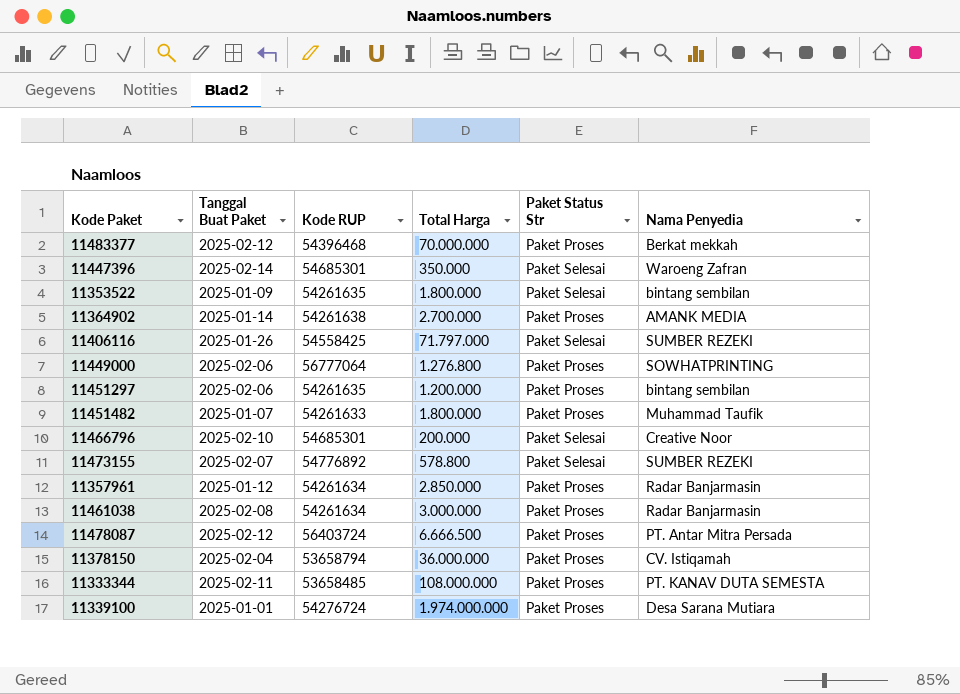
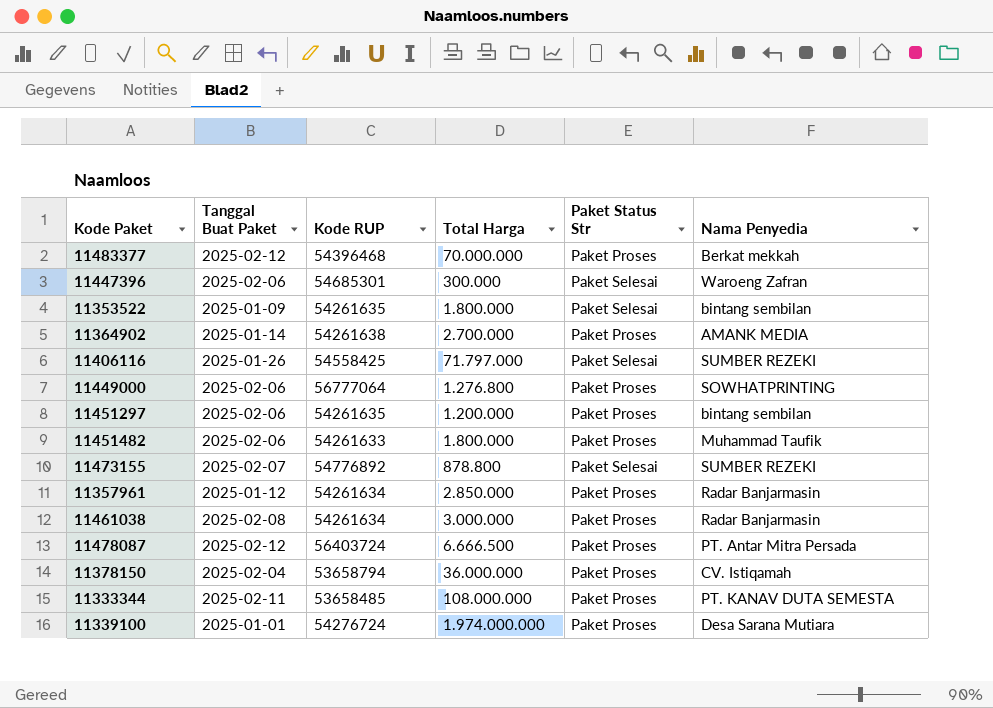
row 11466796: 2025-02-10 | 54685301 | 200.000 | Paket Selesai | Creative Noor -> none
11447396 | Tanggal Buat Paket: 2025-02-14 -> 2025-02-06
11447396 | Total Harga: 350.000 -> 300.000
11451482 | Tanggal Buat Paket: 2025-01-07 -> 2025-02-06
11473155 | Total Harga: 578.800 -> 878.800

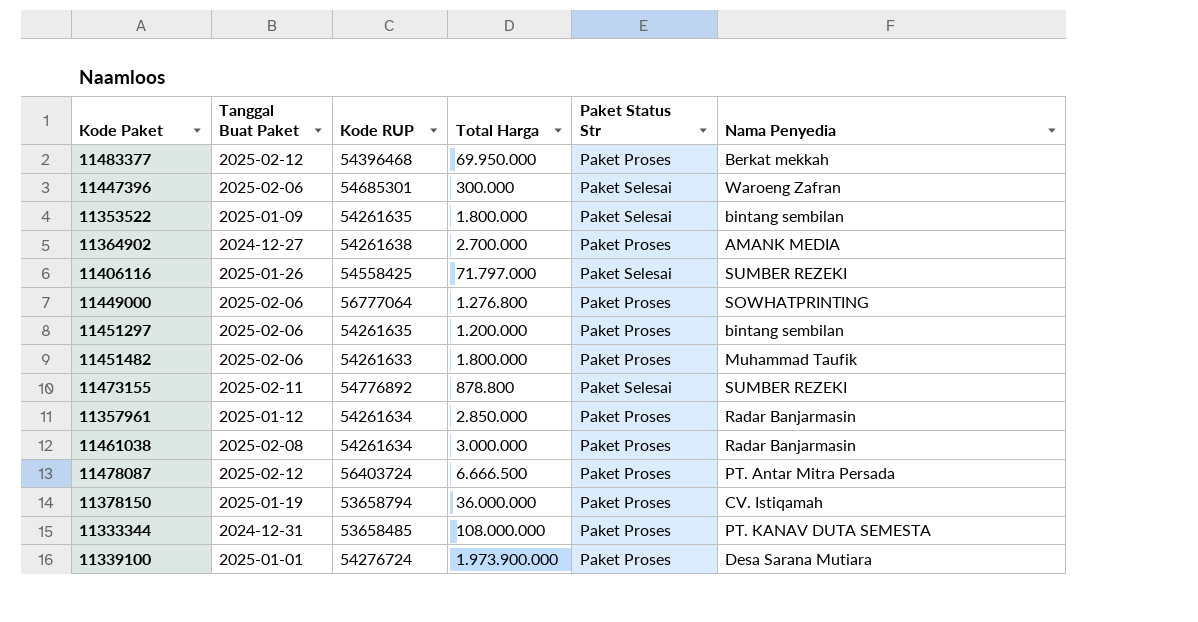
11483377 | Total Harga: 70.000.000 -> 69.950.000
11364902 | Tanggal Buat Paket: 2025-01-14 -> 2024-12-27
11473155 | Tanggal Buat Paket: 2025-02-07 -> 2025-02-11
11378150 | Tanggal Buat Paket: 2025-02-04 -> 2025-01-19
11333344 | Tanggal Buat Paket: 2025-02-11 -> 2024-12-31
11339100 | Total Harga: 1.974.000.000 -> 1.973.900.000

